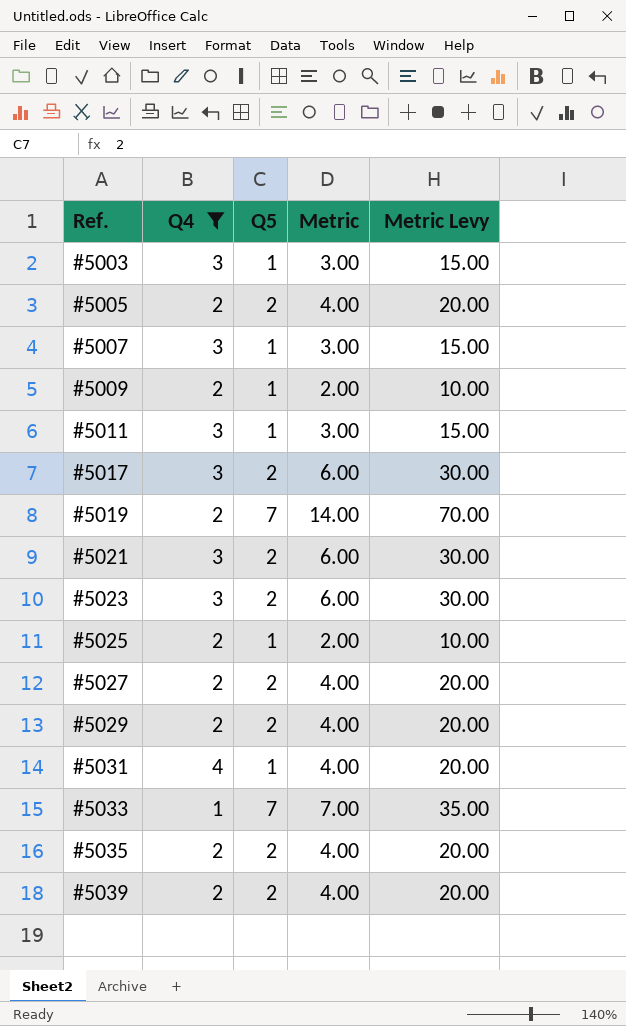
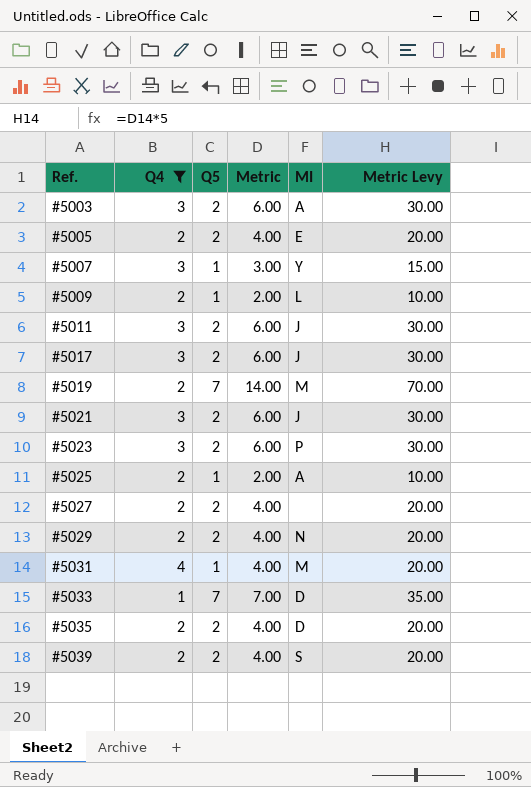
column MI | position: none -> 5
#5003 | Q5: 1 -> 2
#5003 | Metric: 3.00 -> 6.00
#5003 | Metric Levy: 15.00 -> 30.00
#5011 | Q5: 1 -> 2
#5011 | Metric: 3.00 -> 6.00
#5011 | Metric Levy: 15.00 -> 30.00

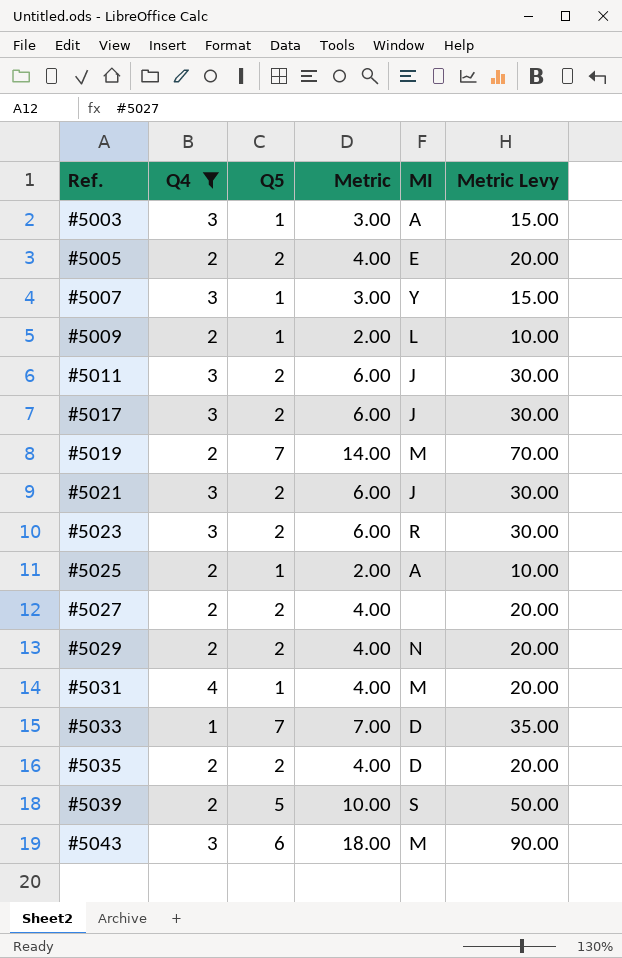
#5003 | Q5: 2 -> 1
#5003 | Metric: 6.00 -> 3.00
#5003 | Metric Levy: 30.00 -> 15.00
#5023 | MI: P -> R
#5039 | Q5: 2 -> 5
#5039 | Metric: 4.00 -> 10.00
#5039 | Metric Levy: 20.00 -> 50.00
row #5043: none -> 3 | 6 | 18.00 | M | 90.00

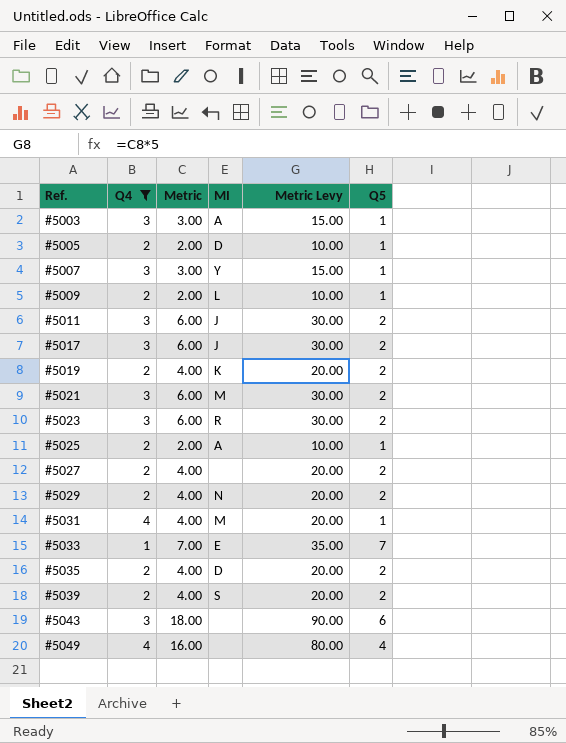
column Q5 | position: 3 -> 6
#5005 | Metric: 4.00 -> 2.00
#5005 | MI: E -> D
#5005 | Metric Levy: 20.00 -> 10.00
#5005 | Q5: 2 -> 1
#5019 | Metric: 14.00 -> 4.00
#5019 | MI: M -> K
#5019 | Metric Levy: 70.00 -> 20.00
#5019 | Q5: 7 -> 2
#5021 | MI: J -> M
#5033 | MI: D -> E
#5039 | Metric: 10.00 -> 4.00
#5039 | Metric Levy: 50.00 -> 20.00
#5039 | Q5: 5 -> 2
#5043 | MI: M -> none
row #5049: none -> 4 | 16.00 | none | 80.00 | 4

